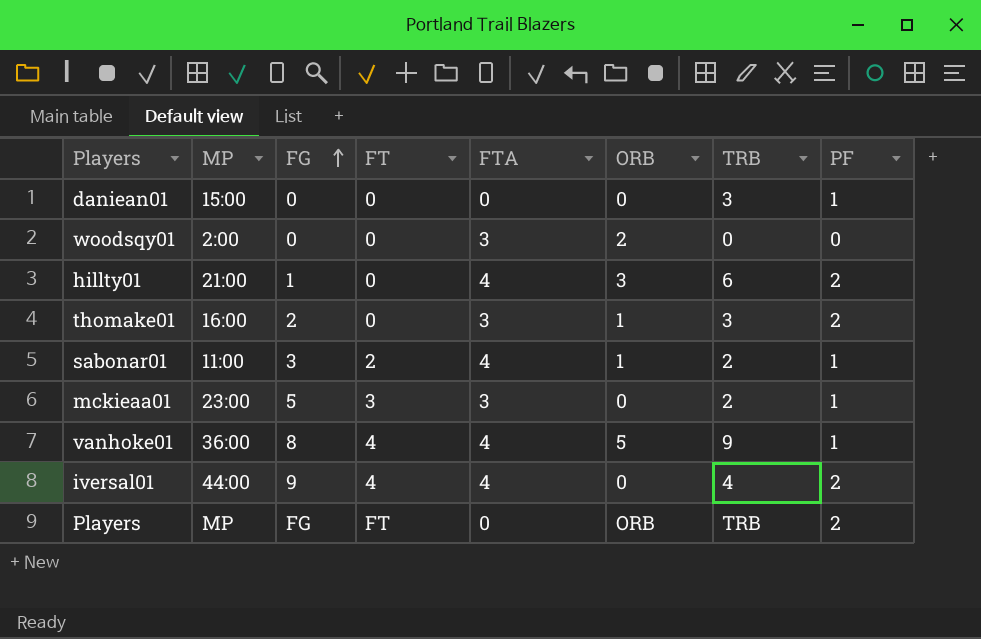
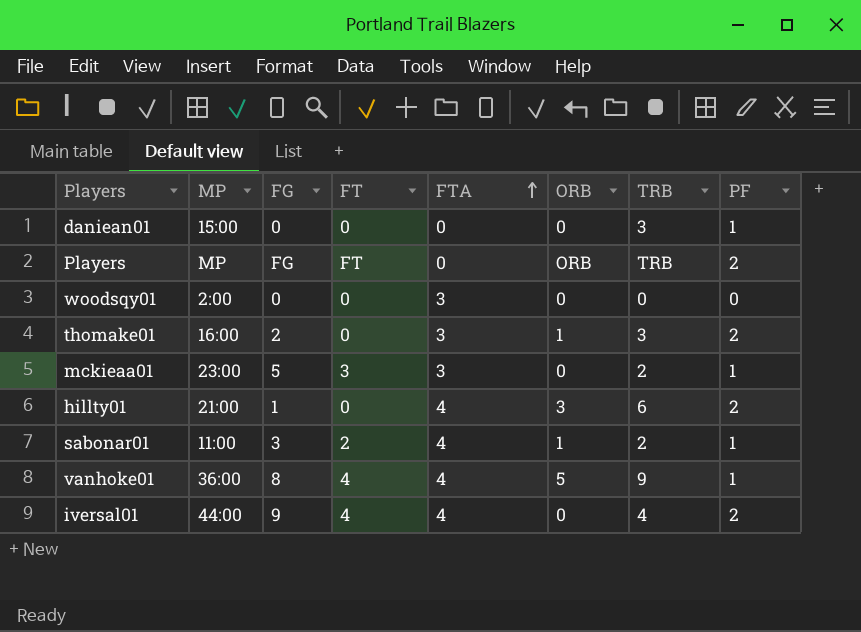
row order: FG ascending -> FTA ascending
woodsqy01 | ORB: 2 -> 0

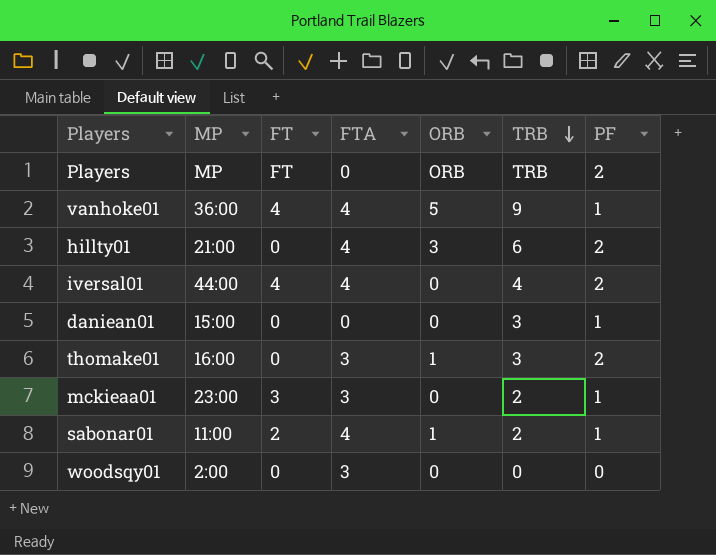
row order: FTA ascending -> TRB descending
column FG | position: 3 -> none

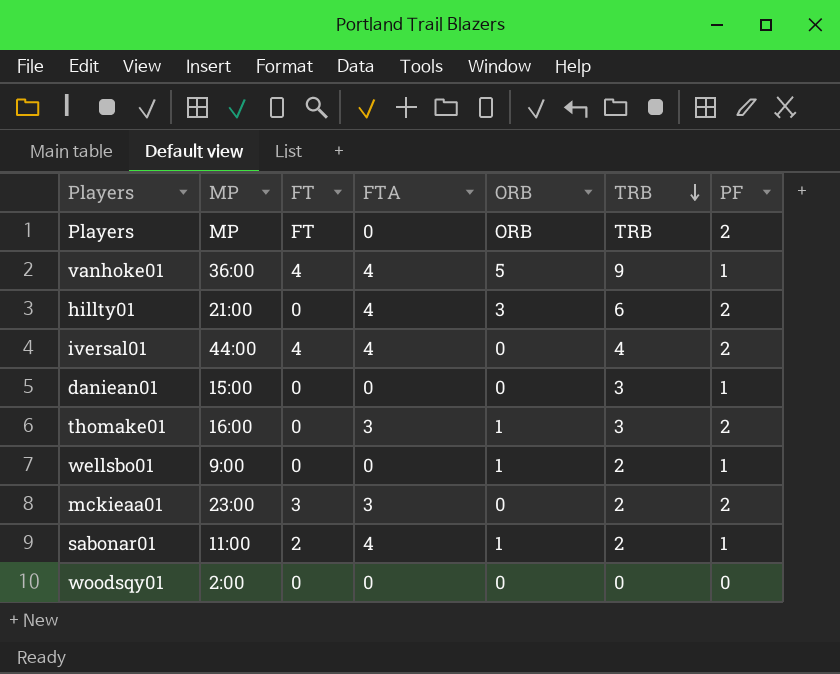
row wellsbo01: none -> 9:00 | 0 | 0 | 1 | 2 | 1
mckieaa01 | PF: 1 -> 2
woodsqy01 | FTA: 3 -> 0

